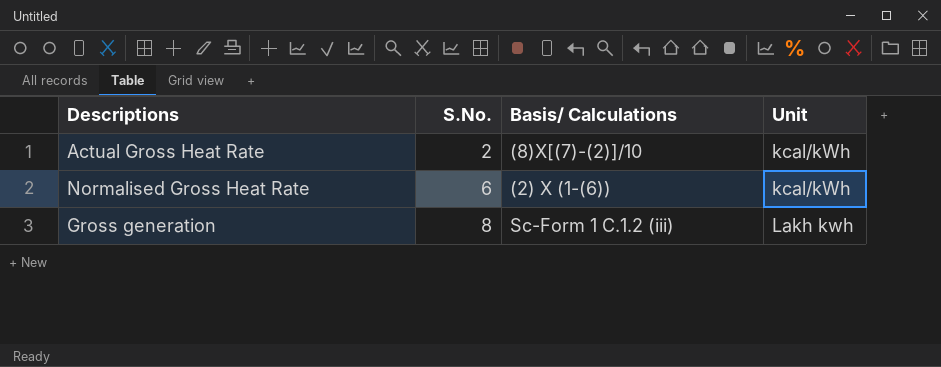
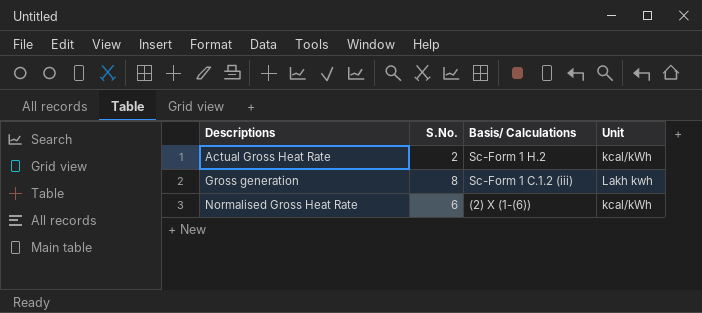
row order: S.No. ascending -> Descriptions ascending
Actual Gross Heat Rate | Basis/ Calculations: (8)X[(7)-(2)]/10 -> Sc-Form 1 H.2

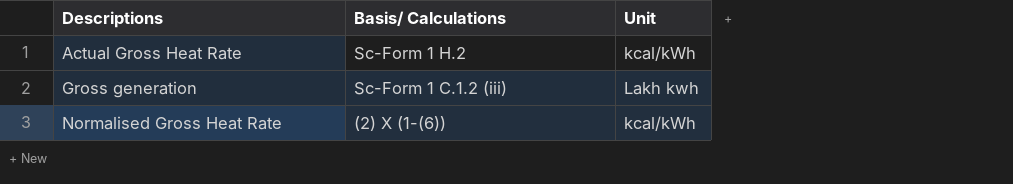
column S.No. | position: 2 -> none

